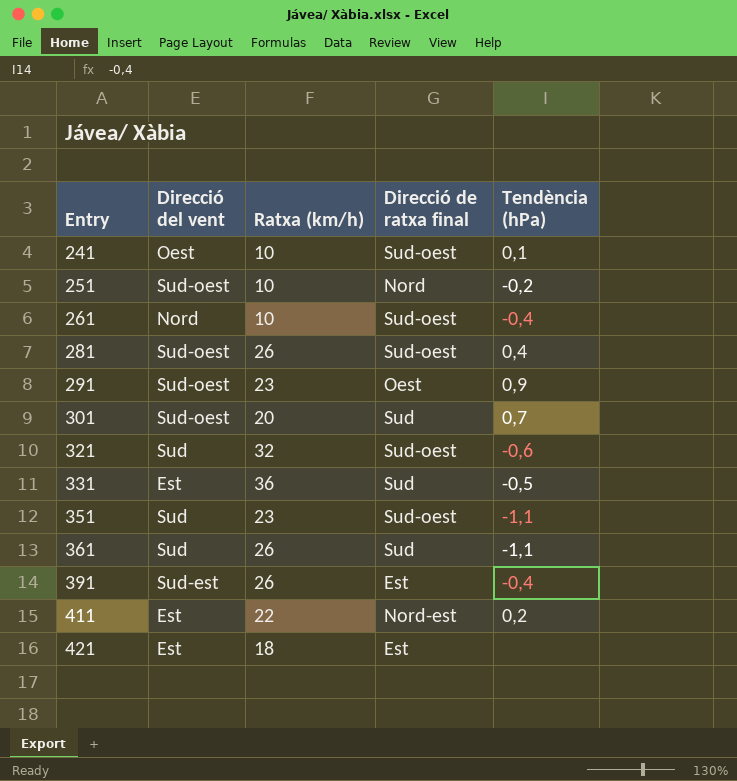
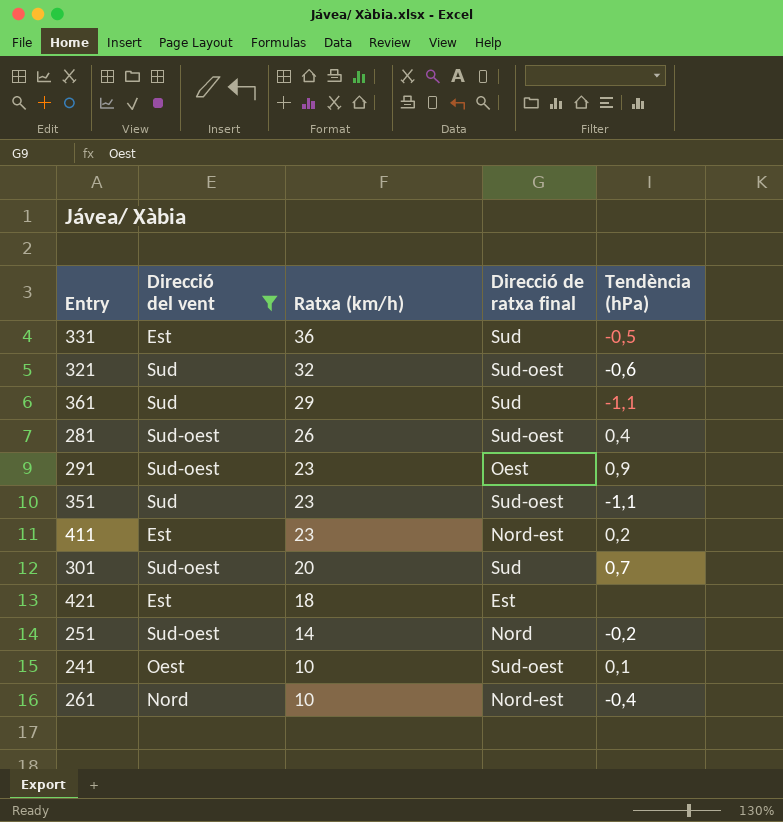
filter: none -> Direcció del vent != Sud-est
row order: Entry ascending -> Ratxa (km/h) descending
361 | Ratxa (km/h): 26 -> 29
411 | Ratxa (km/h): 22 -> 23
251 | Ratxa (km/h): 10 -> 14
261 | Direcció de ratxa final: Sud-oest -> Nord-est

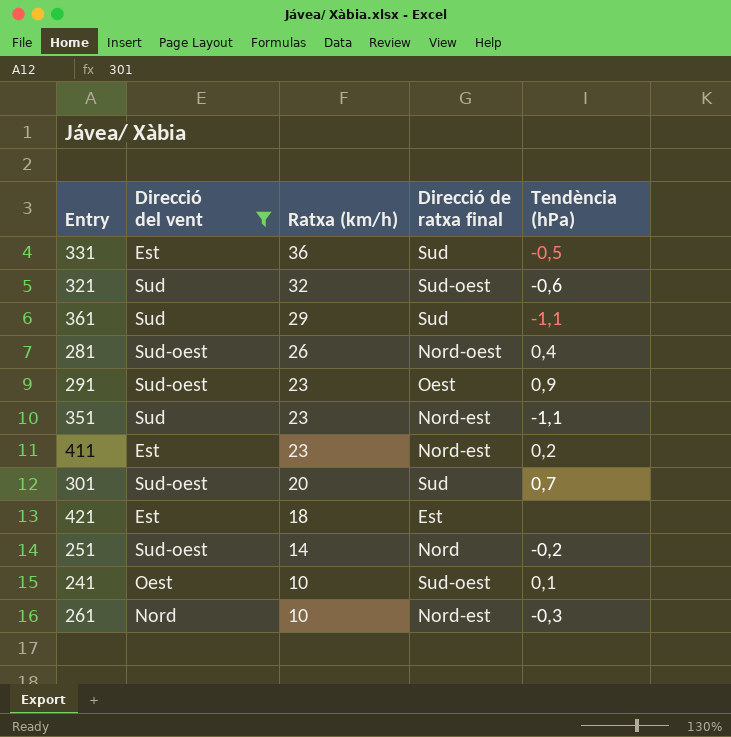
281 | Direcció de ratxa final: Sud-oest -> Nord-oest
351 | Direcció de ratxa final: Sud-oest -> Nord-est
261 | Tendència (hPa): -0,4 -> -0,3

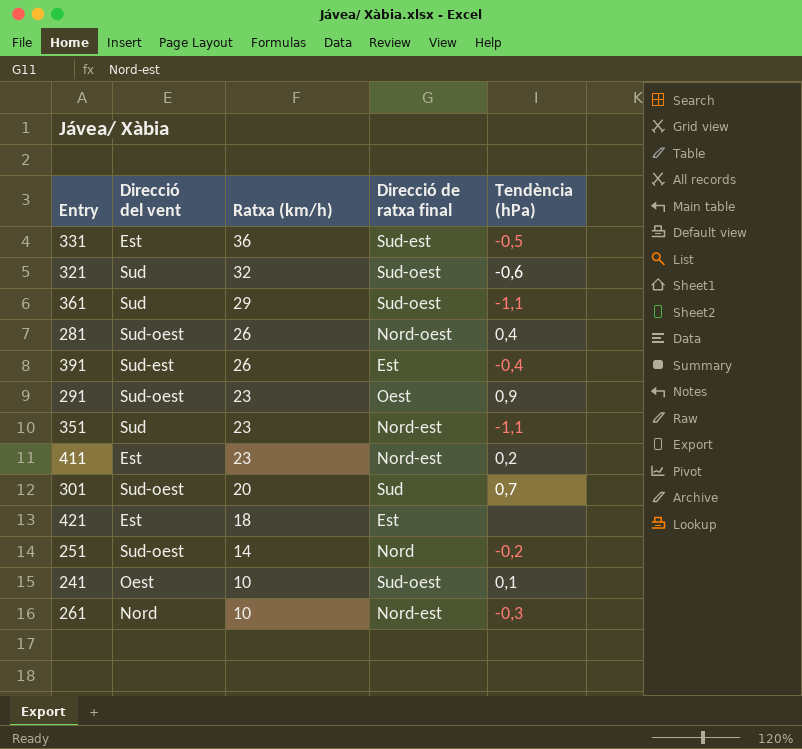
filter: Direcció del vent != Sud-est -> none
331 | Direcció de ratxa final: Sud -> Sud-est
361 | Direcció de ratxa final: Sud -> Sud-oest

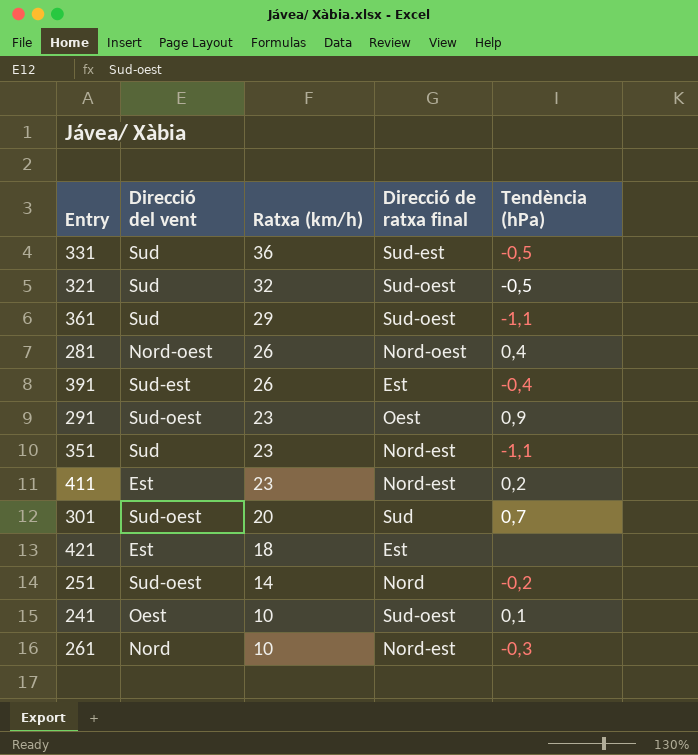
331 | Direcció del vent: Est -> Sud
321 | Tendència (hPa): -0,6 -> -0,5
281 | Direcció del vent: Sud-oest -> Nord-oest

